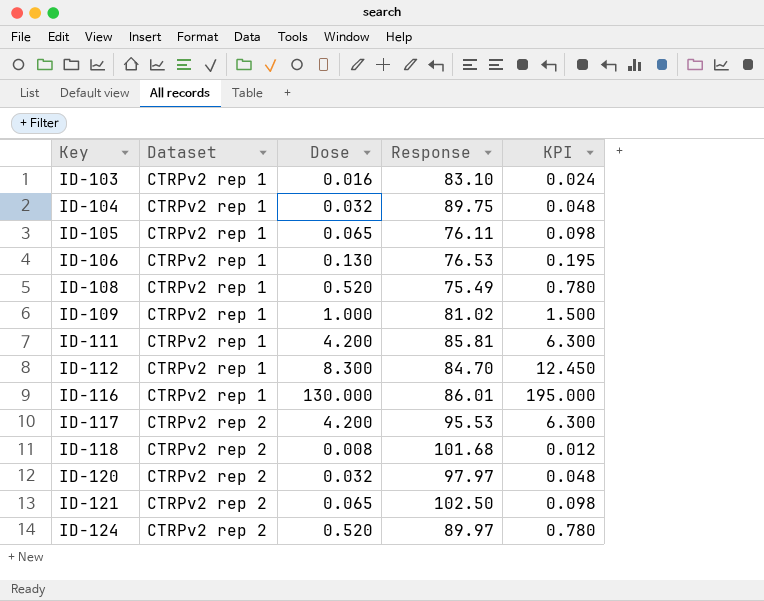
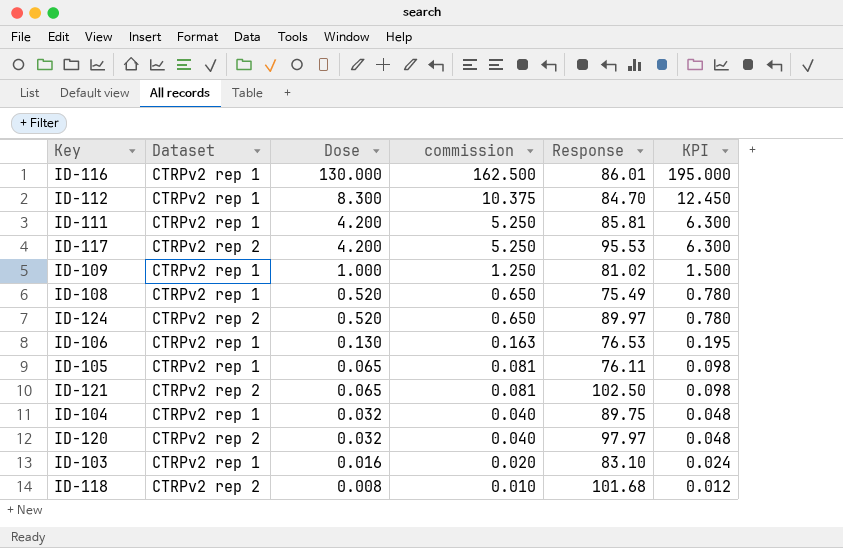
row order: Key ascending -> Dose descending
column commission | formula: none -> [Dose] * 1.25

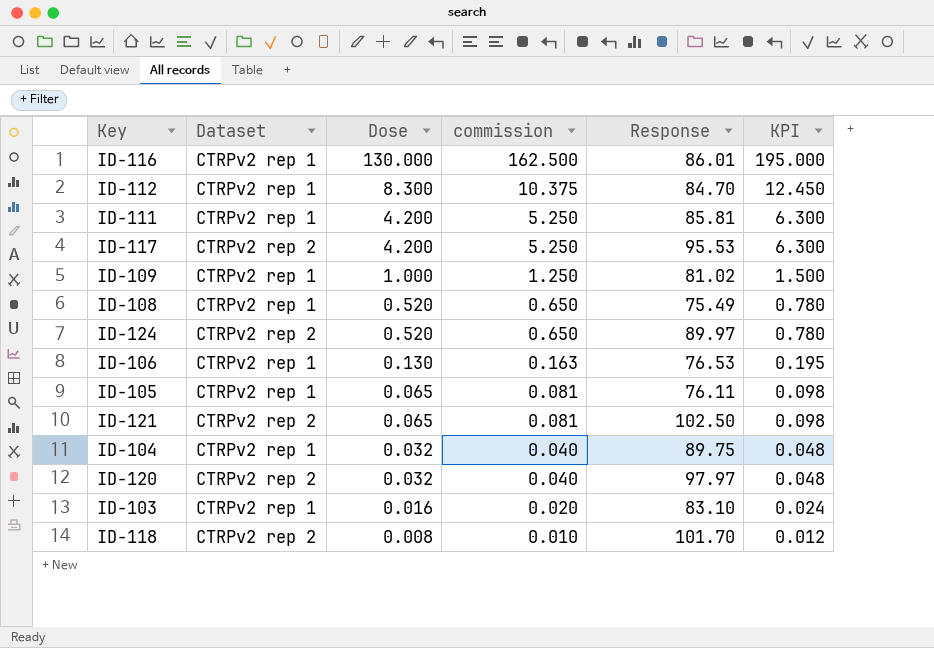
ID-118 | Response: 101.68 -> 101.70

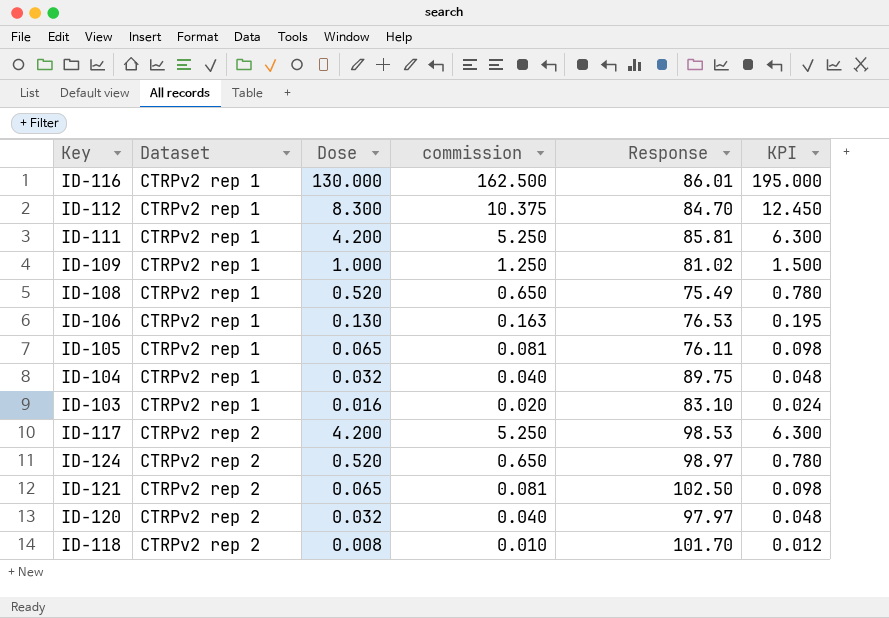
row order: Dose descending -> Dataset ascending
ID-117 | Response: 95.53 -> 98.53
ID-124 | Response: 89.97 -> 98.97

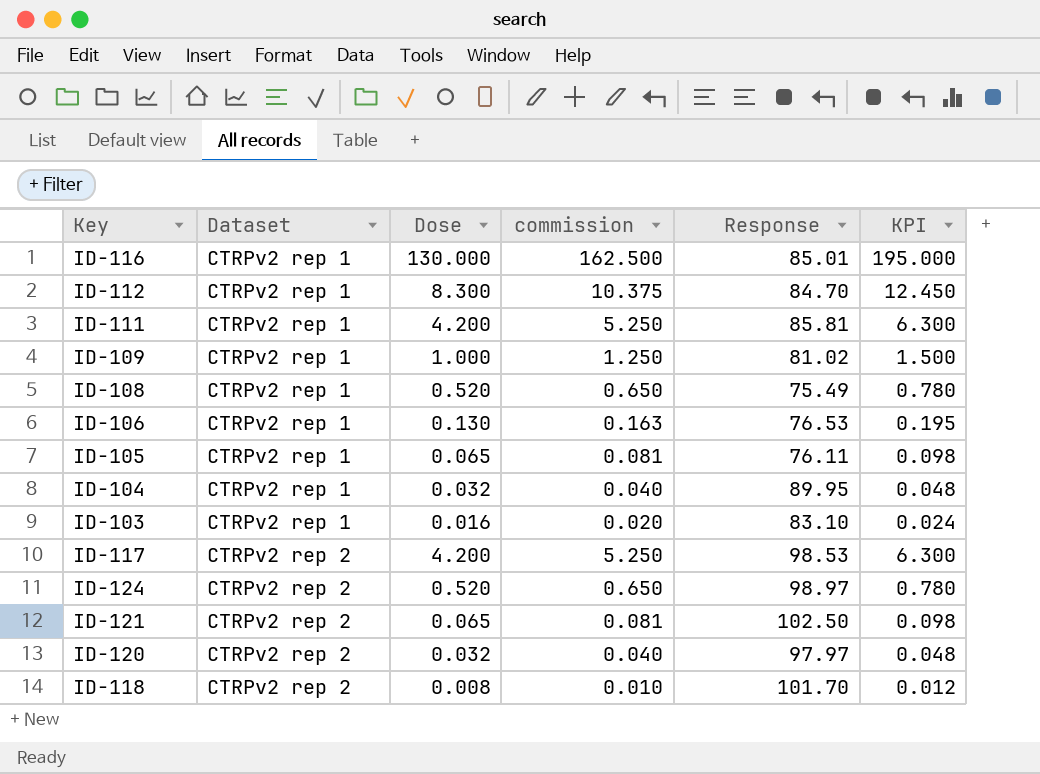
ID-116 | Response: 86.01 -> 85.01
ID-104 | Response: 89.75 -> 89.95

